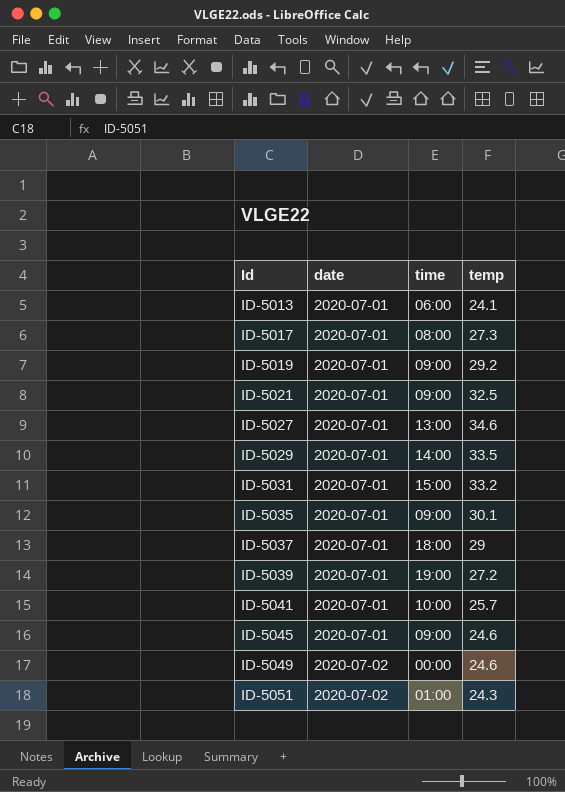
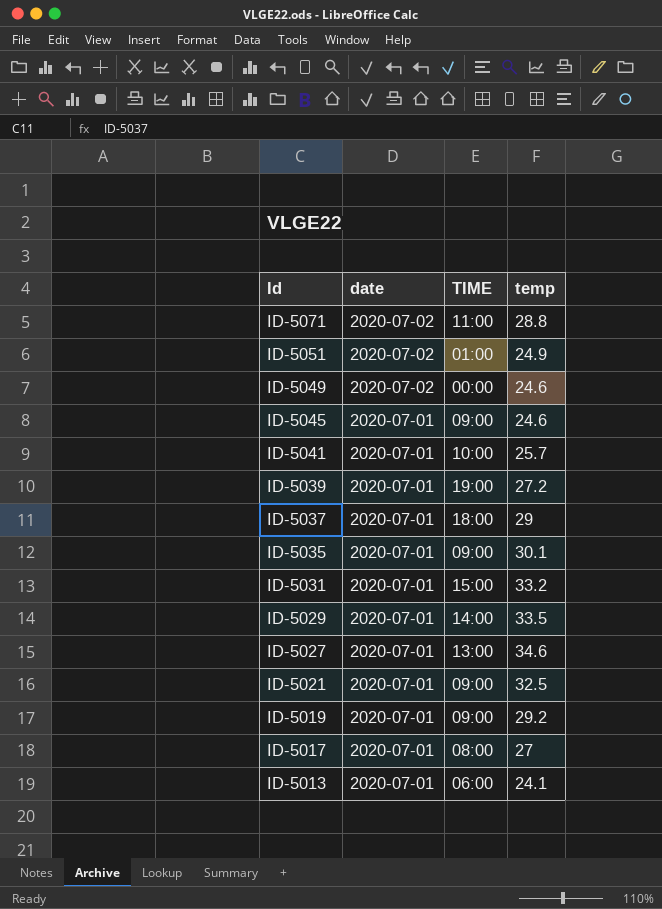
row order: Id ascending -> Id descending
column name: time -> TIME
row ID-5071: none -> 2020-07-02 | 11:00 | 28.8
ID-5051 | temp: 24.3 -> 24.9
ID-5017 | temp: 27.3 -> 27

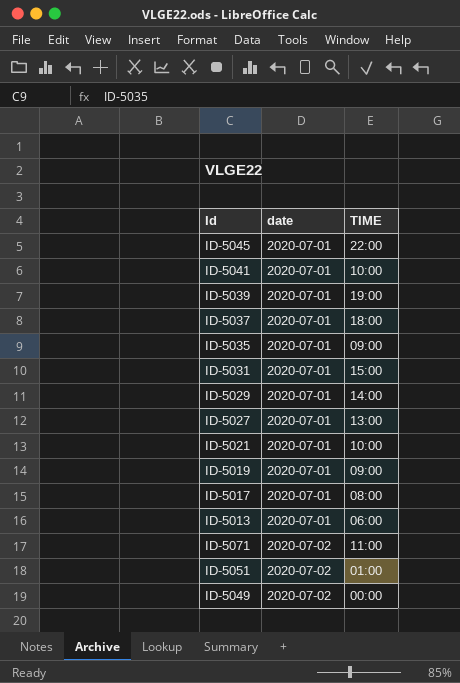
row order: Id descending -> date ascending
column temp | position: 4 -> none
ID-5045 | TIME: 09:00 -> 22:00
ID-5021 | TIME: 09:00 -> 10:00

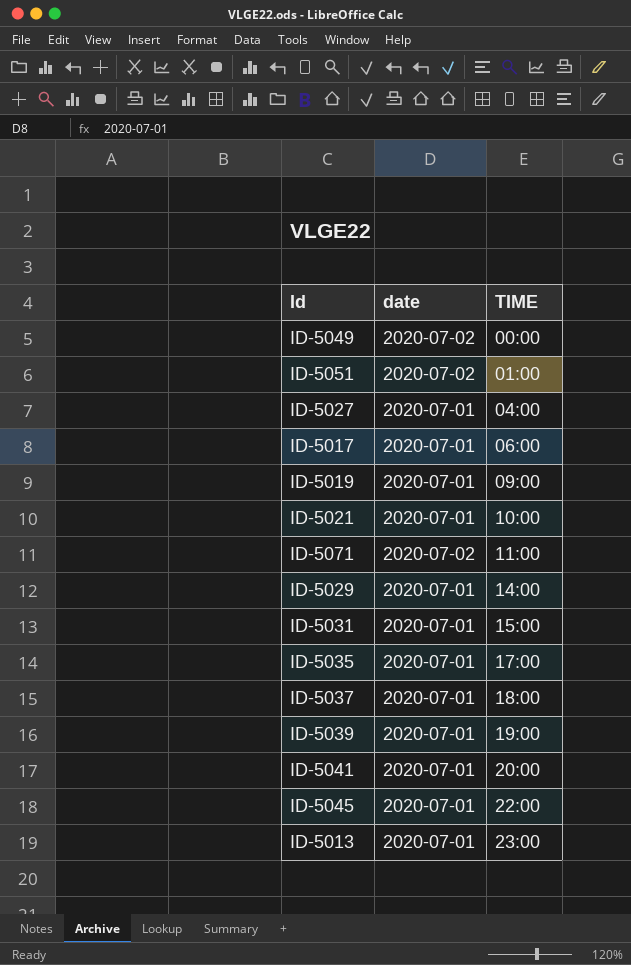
row order: date ascending -> TIME ascending
ID-5027 | TIME: 13:00 -> 04:00
ID-5017 | TIME: 08:00 -> 06:00
ID-5035 | TIME: 09:00 -> 17:00
ID-5041 | TIME: 10:00 -> 20:00
ID-5013 | TIME: 06:00 -> 23:00

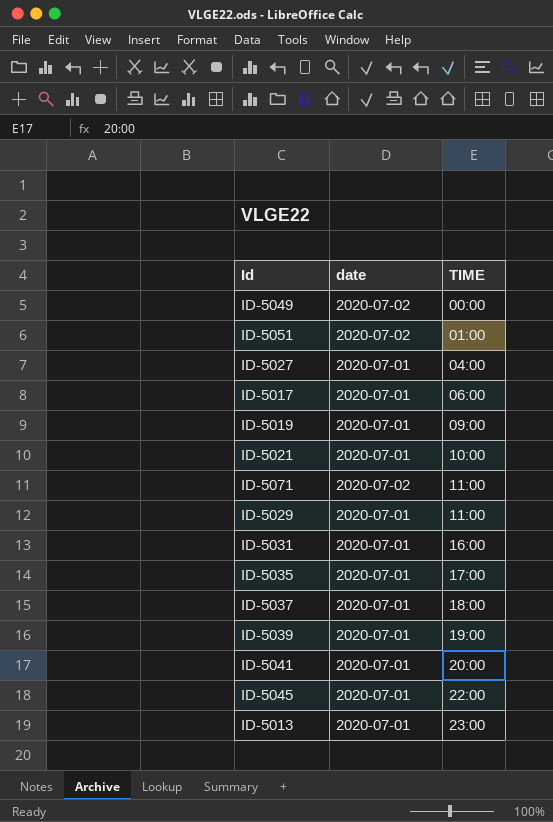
ID-5029 | TIME: 14:00 -> 11:00
ID-5031 | TIME: 15:00 -> 16:00

